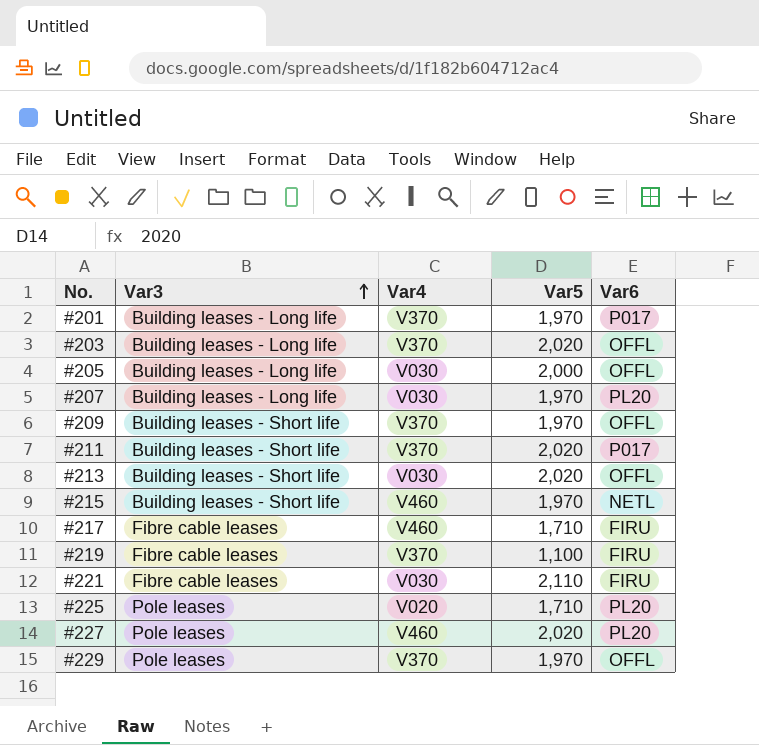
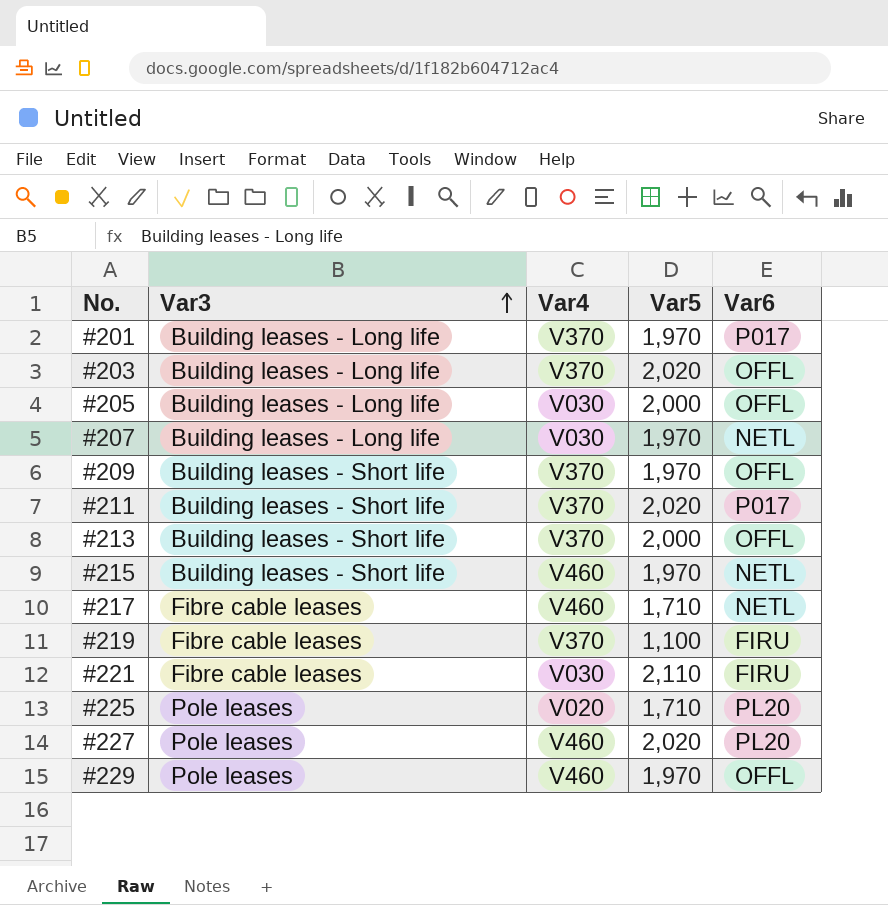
#207 | Var6: PL20 -> NETL
#213 | Var4: V030 -> V370
#213 | Var5: 2,020 -> 2,000
#217 | Var6: FIRU -> NETL
#229 | Var4: V370 -> V460

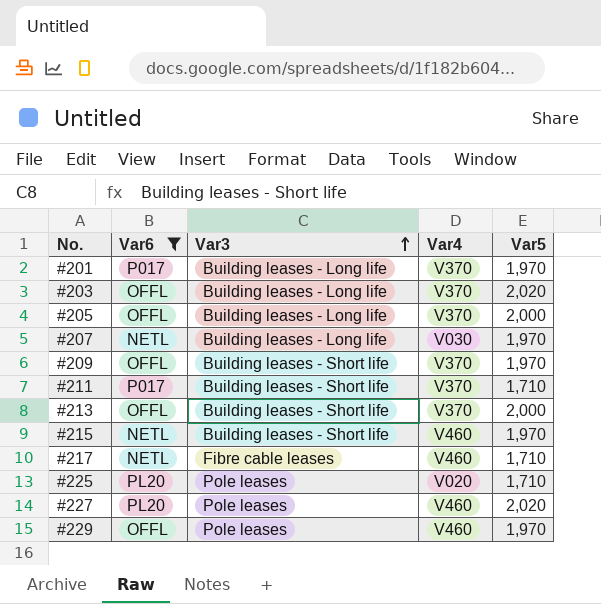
filter: none -> Var6 != FIRU
column Var6 | position: 5 -> 2
#205 | Var4: V030 -> V370
#211 | Var5: 2,020 -> 1,710

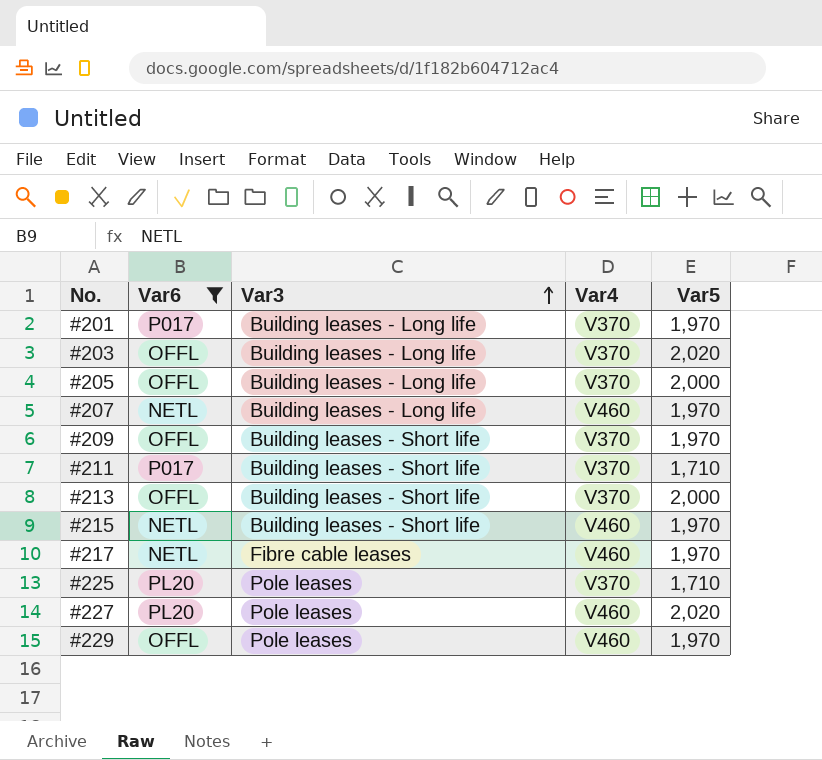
#207 | Var4: V030 -> V460
#217 | Var5: 1,710 -> 1,970
#225 | Var4: V020 -> V370

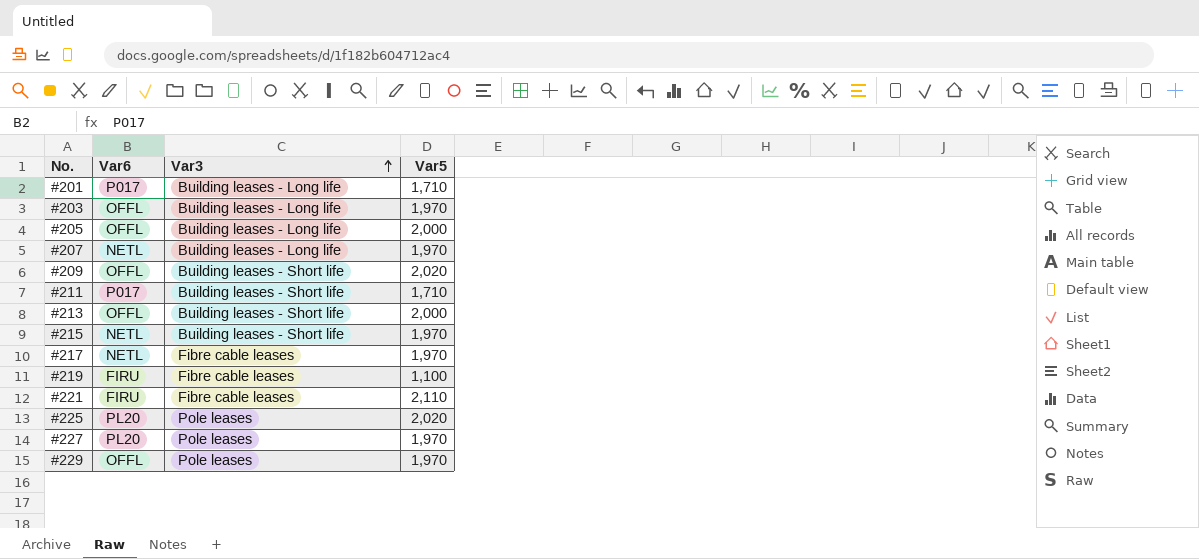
filter: Var6 != FIRU -> none
column Var4 | position: 4 -> none
#201 | Var5: 1,970 -> 1,710
#203 | Var5: 2,020 -> 1,970
#209 | Var5: 1,970 -> 2,020
#225 | Var5: 1,710 -> 2,020
#227 | Var5: 2,020 -> 1,970

